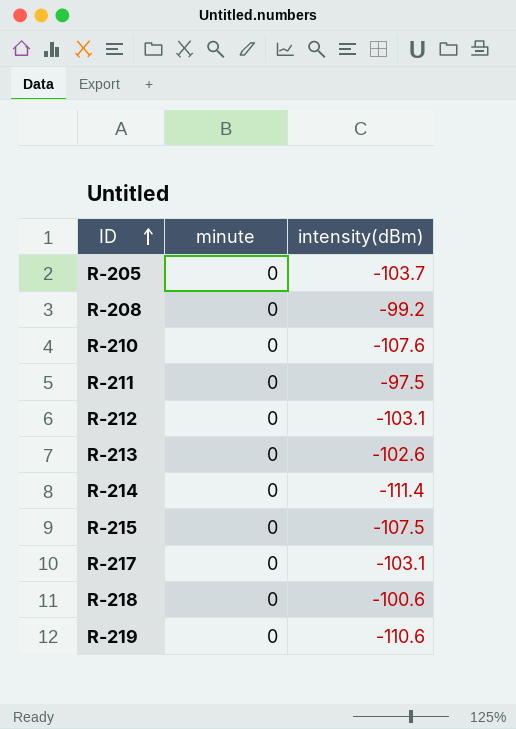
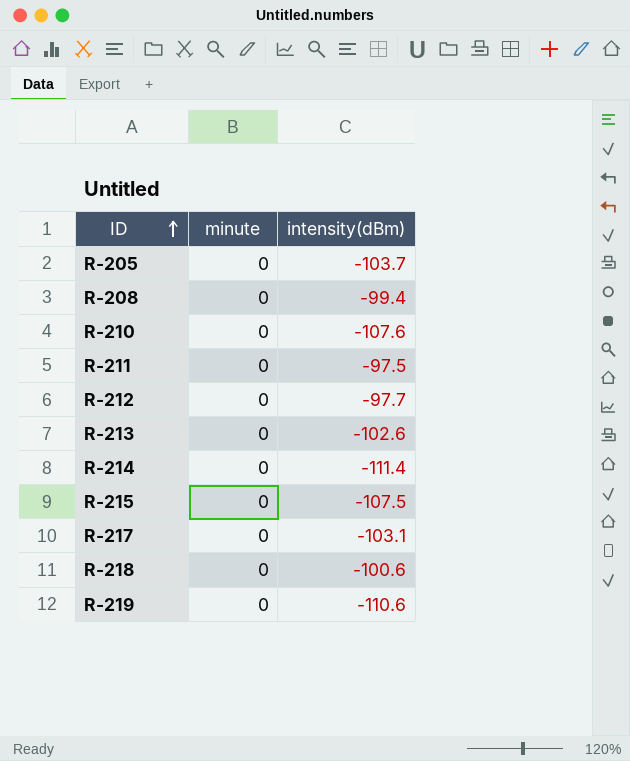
R-208 | intensity(dBm): -99.2 -> -99.4
R-212 | intensity(dBm): -103.1 -> -97.7

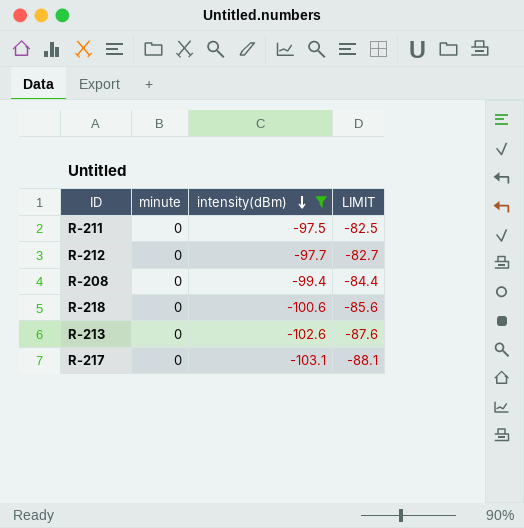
filter: none -> intensity(dBm) >= -103.1
row order: ID ascending -> intensity(dBm) descending
column LIMIT | formula: none -> [intensity(dBm)] + 15

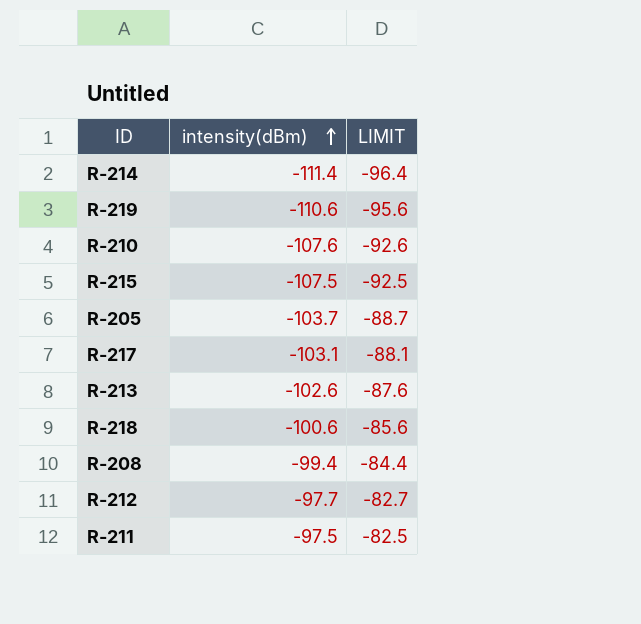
filter: intensity(dBm) >= -103.1 -> none
row order: intensity(dBm) descending -> intensity(dBm) ascending
column minute | position: 2 -> none

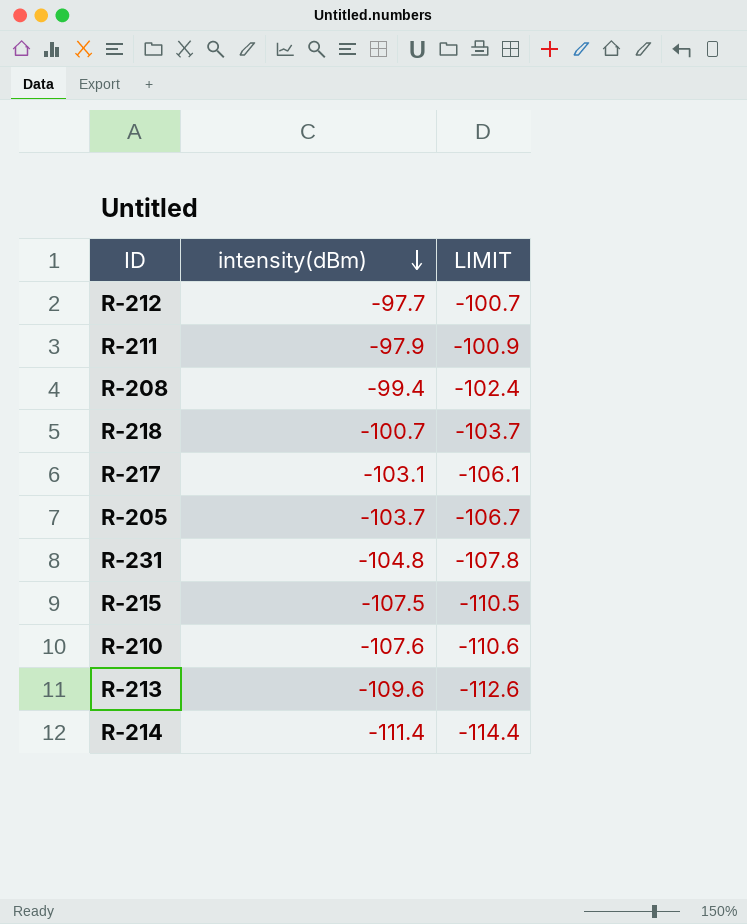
row order: intensity(dBm) ascending -> intensity(dBm) descending
column LIMIT | formula: [intensity(dBm)] + 15 -> [intensity(dBm)] - 3
row R-219: -110.6 | -95.6 -> none
R-211 | intensity(dBm): -97.5 -> -97.9
R-218 | intensity(dBm): -100.6 -> -100.7
row R-231: none -> -104.8 | -107.8
R-213 | intensity(dBm): -102.6 -> -109.6

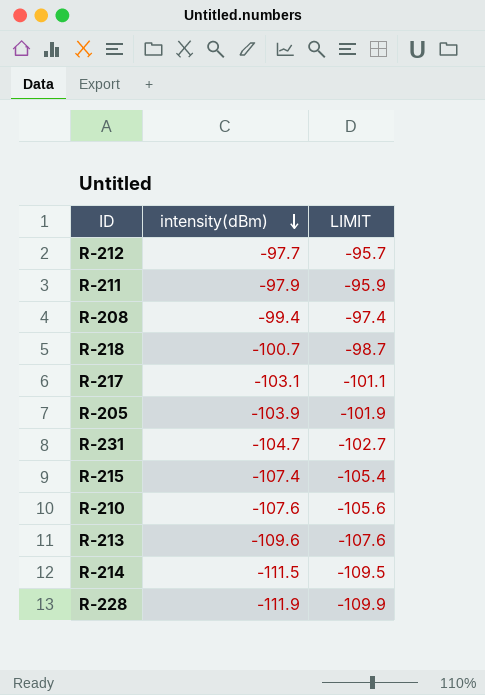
column LIMIT | formula: [intensity(dBm)] - 3 -> [intensity(dBm)] + 2
R-205 | intensity(dBm): -103.7 -> -103.9
R-231 | intensity(dBm): -104.8 -> -104.7
R-215 | intensity(dBm): -107.5 -> -107.4
R-214 | intensity(dBm): -111.4 -> -111.5
row R-228: none -> -111.9 | -109.9

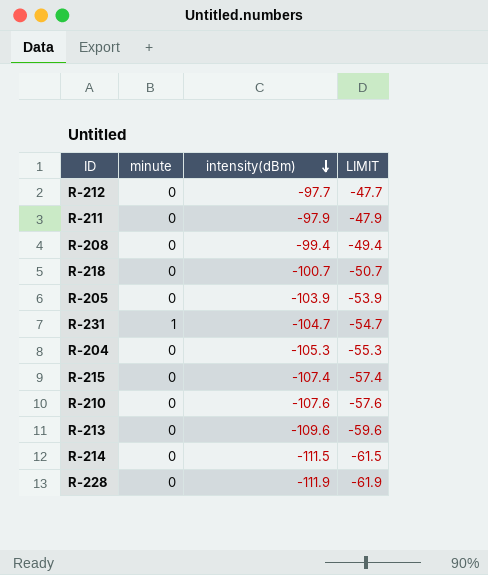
column minute | position: none -> 2
column LIMIT | formula: [intensity(dBm)] + 2 -> [intensity(dBm)] + 50
row R-217: -103.1 | -101.1 -> none
row R-204: none -> 0 | -105.3 | -55.3

